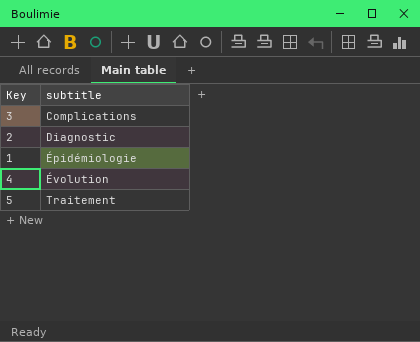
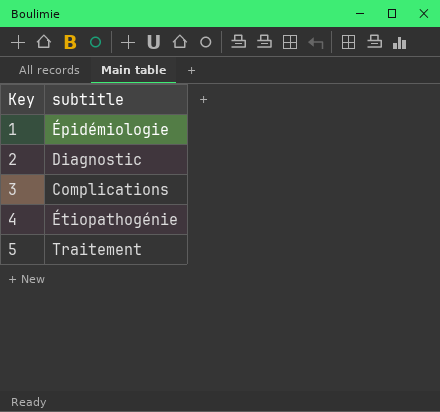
row order: subtitle ascending -> Key ascending
4 | subtitle: Évolution -> Étiopathogénie

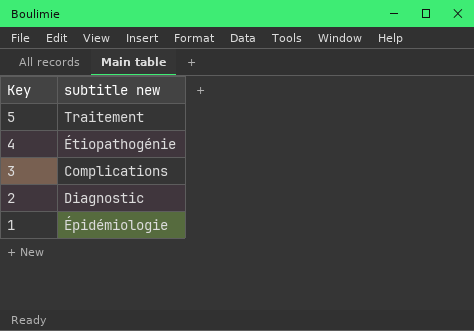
row order: Key ascending -> Key descending
column name: subtitle -> subtitle new

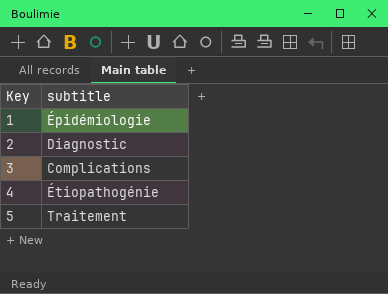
row order: Key descending -> Key ascending
column name: subtitle new -> subtitle

